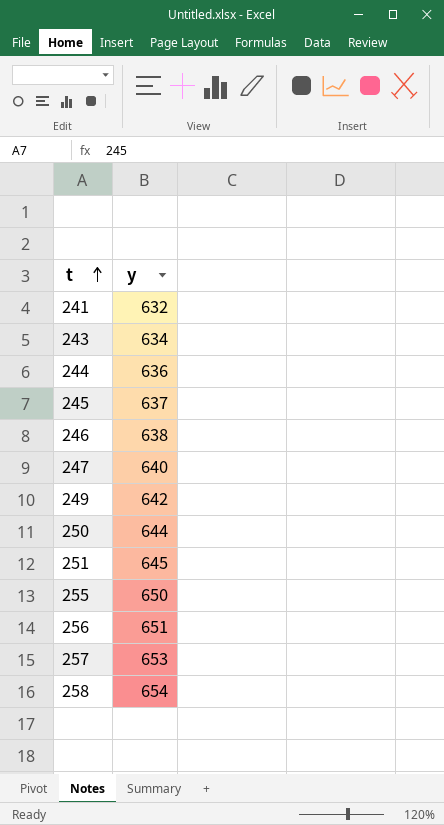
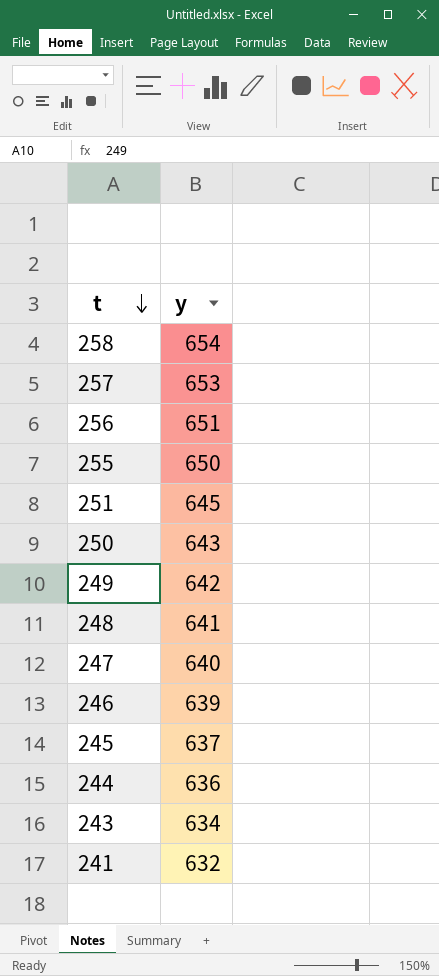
row order: t ascending -> t descending
250 | y: 644 -> 643
row 248: none -> 641
246 | y: 638 -> 639

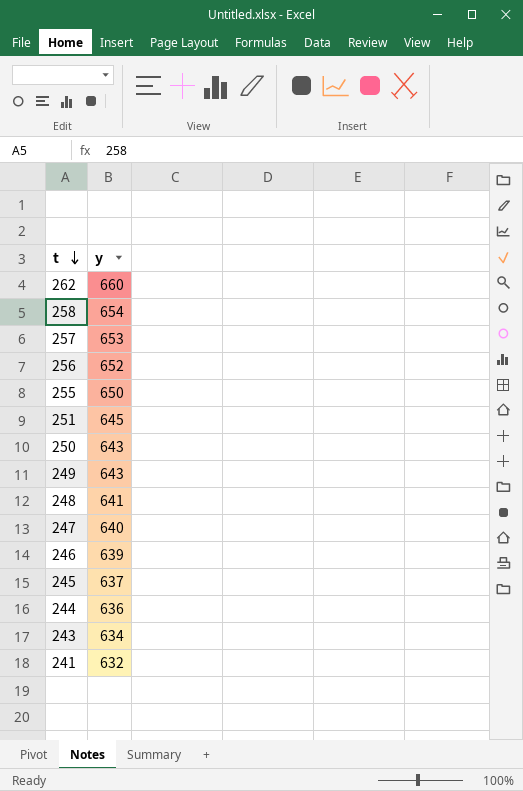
row 262: none -> 660
256 | y: 651 -> 652
249 | y: 642 -> 643

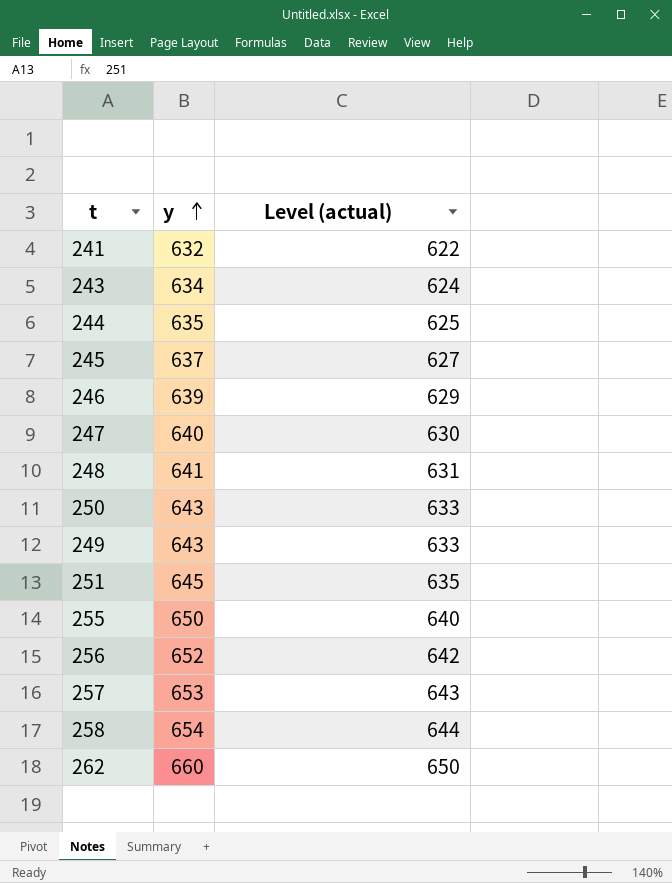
row order: t descending -> y ascending
column Level (actual) | formula: none -> [y] - 10
244 | y: 636 -> 635

